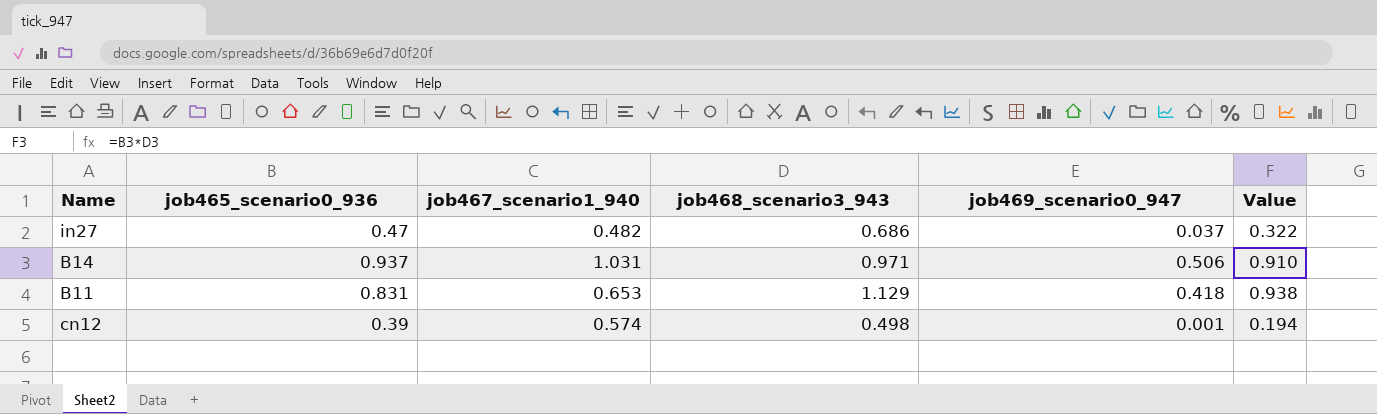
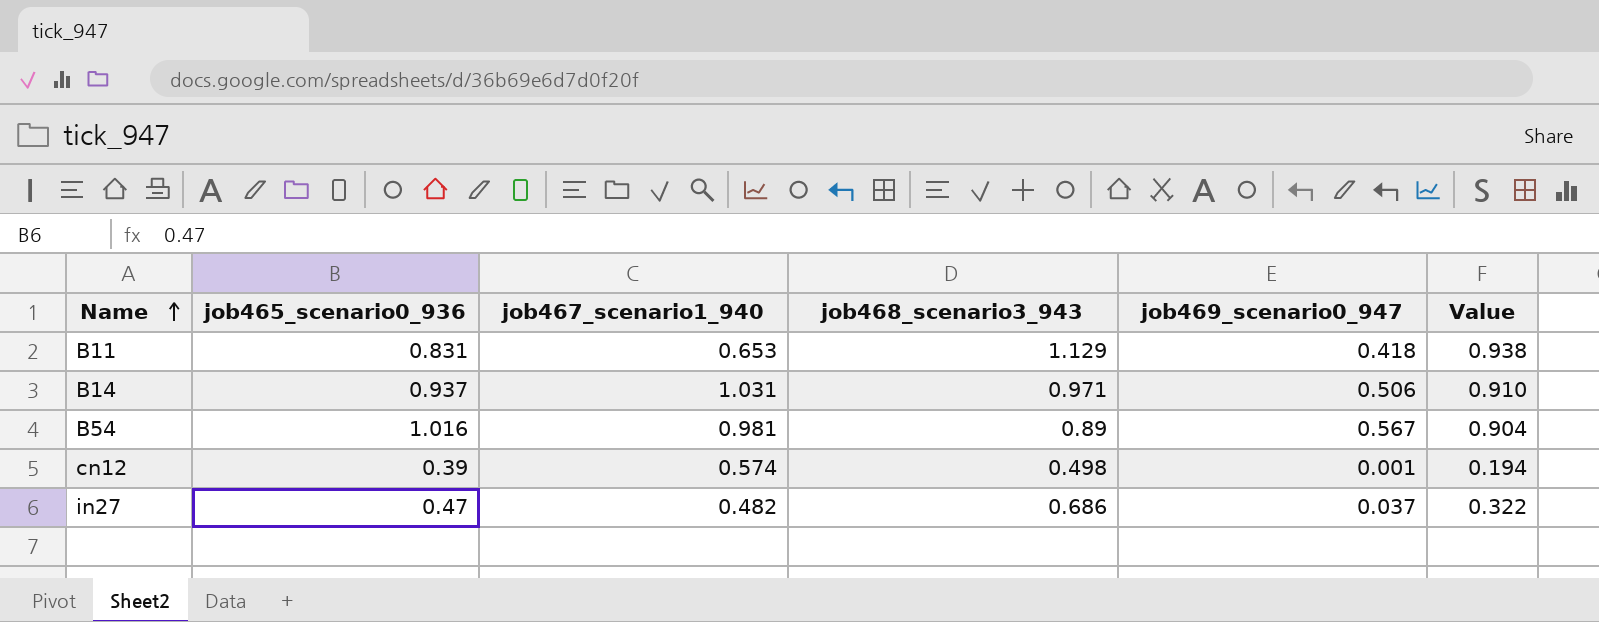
row order: none -> Name ascending
row B54: none -> 1.016 | 0.981 | 0.89 | 0.567 | 0.904

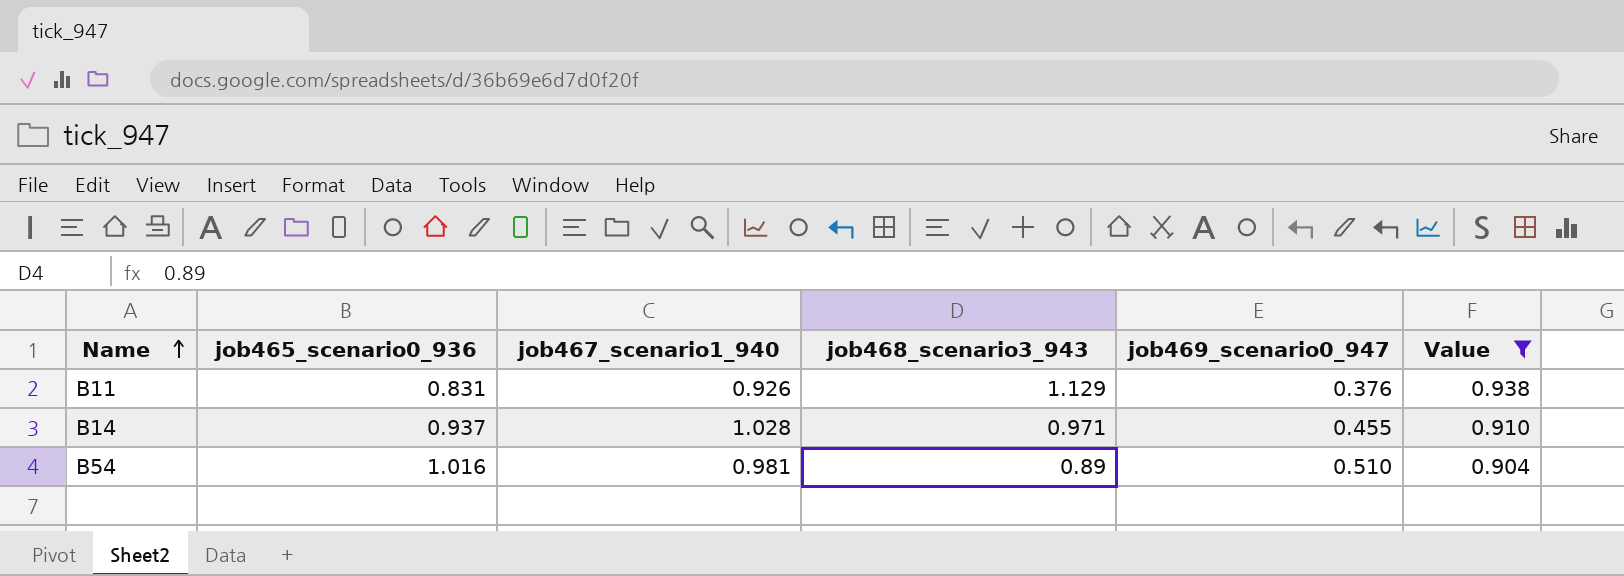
filter: none -> Value >= 0.904
B11 | job467_scenario1_940: 0.653 -> 0.926
B11 | job469_scenario0_947: 0.418 -> 0.376
B14 | job467_scenario1_940: 1.031 -> 1.028
B14 | job469_scenario0_947: 0.506 -> 0.455
B54 | job469_scenario0_947: 0.567 -> 0.510

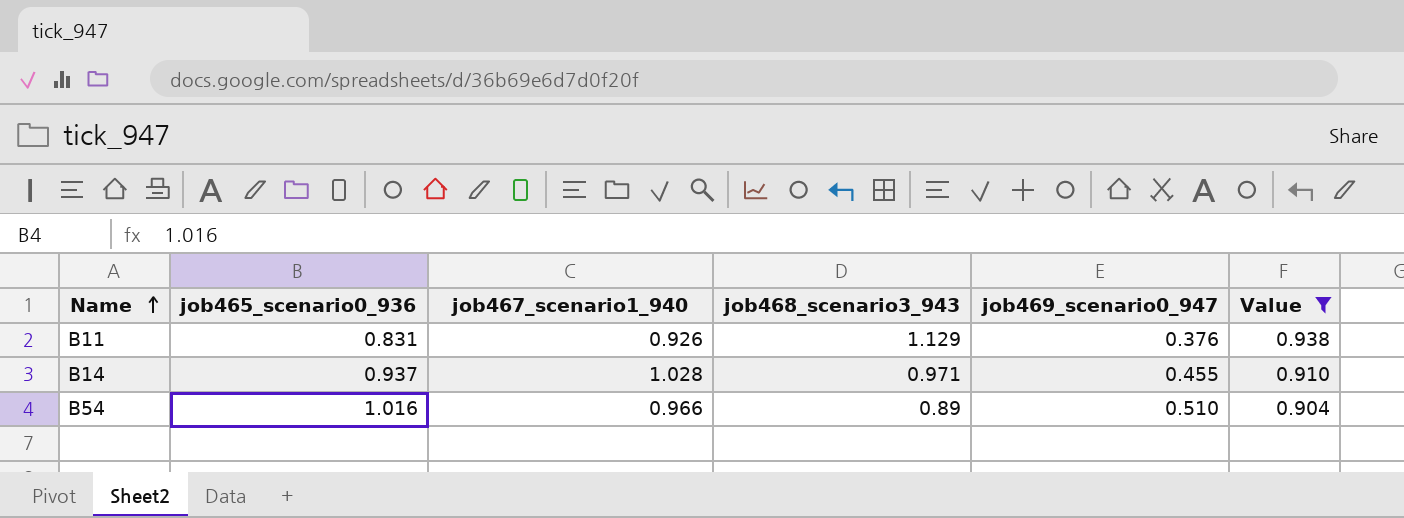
B54 | job467_scenario1_940: 0.981 -> 0.966

